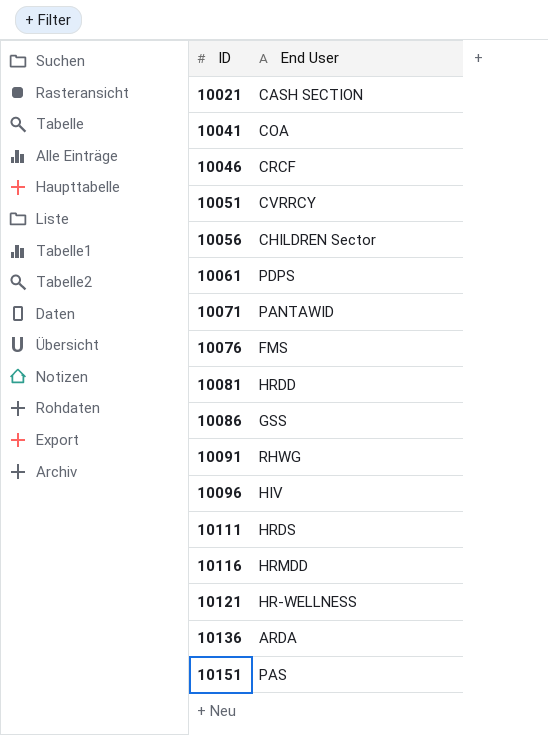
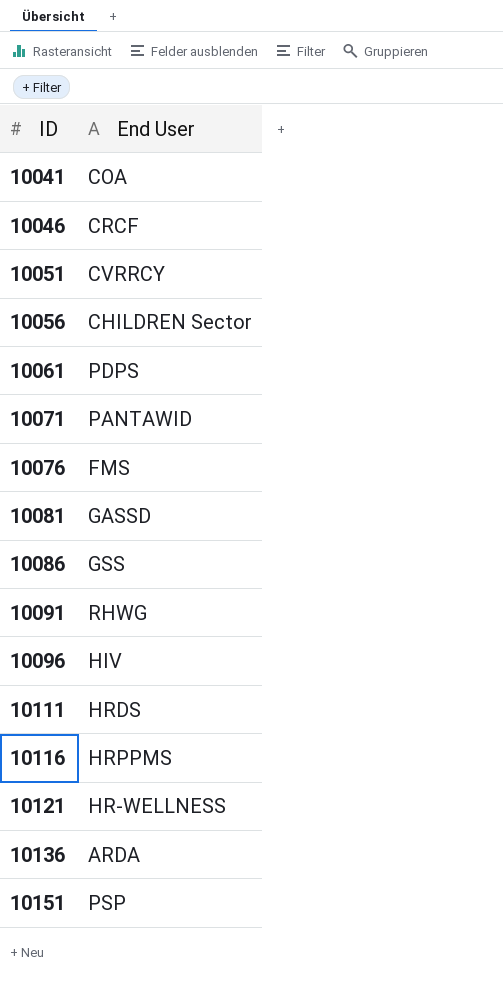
row 10021: CASH SECTION -> none
10081 | End User: HRDD -> GASSD
10116 | End User: HRMDD -> HRPPMS
10151 | End User: PAS -> PSP

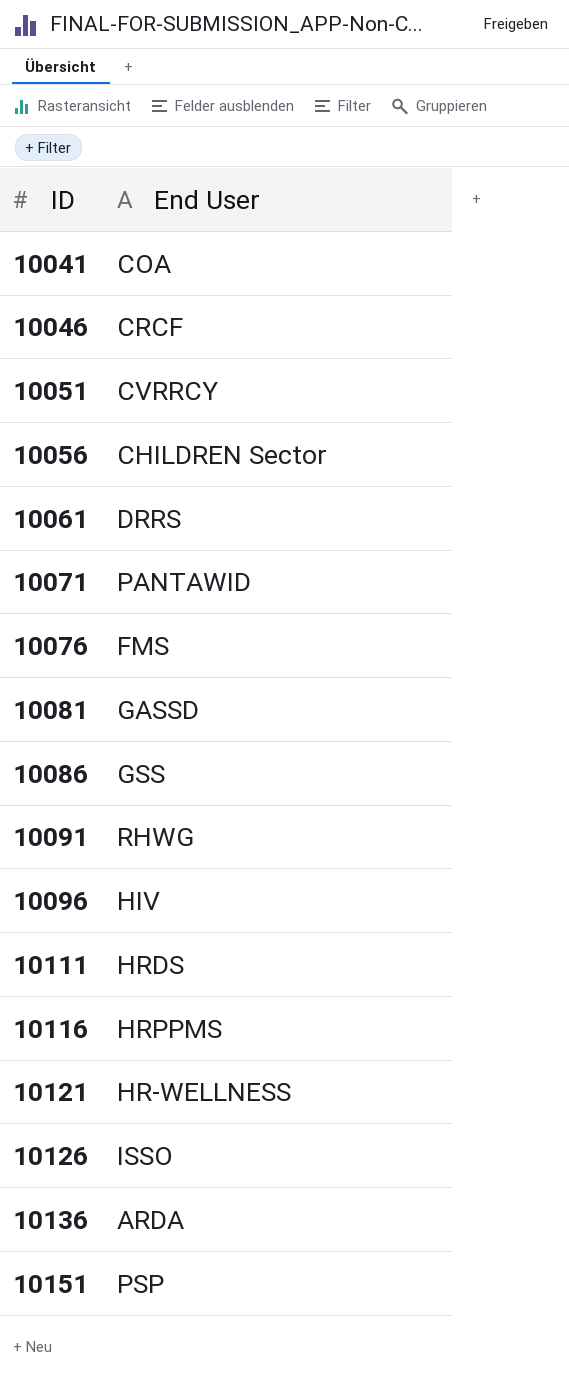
10061 | End User: PDPS -> DRRS
row 10126: none -> ISSO

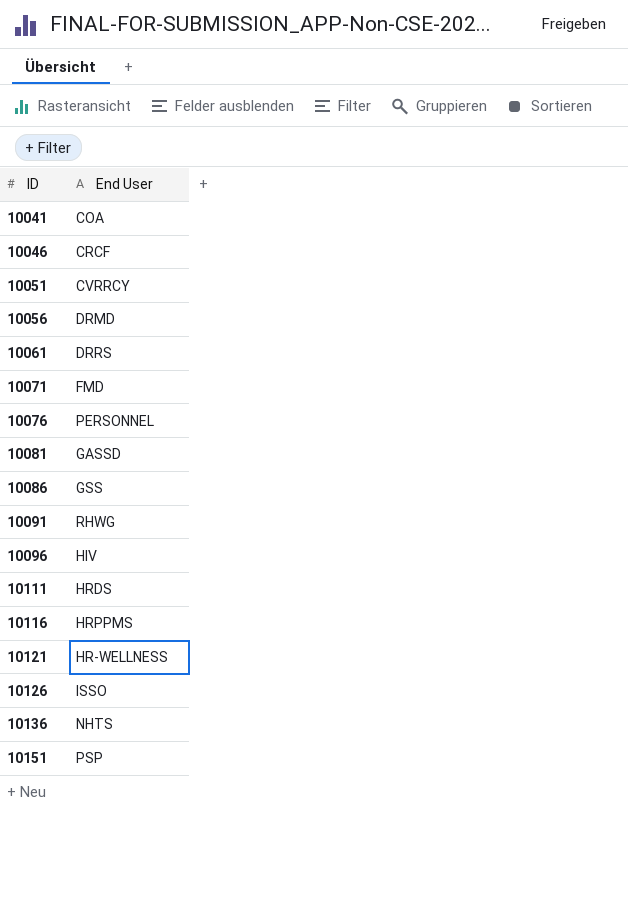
10056 | End User: CHILDREN Sector -> DRMD
10071 | End User: PANTAWID -> FMD
10076 | End User: FMS -> PERSONNEL
10136 | End User: ARDA -> NHTS

